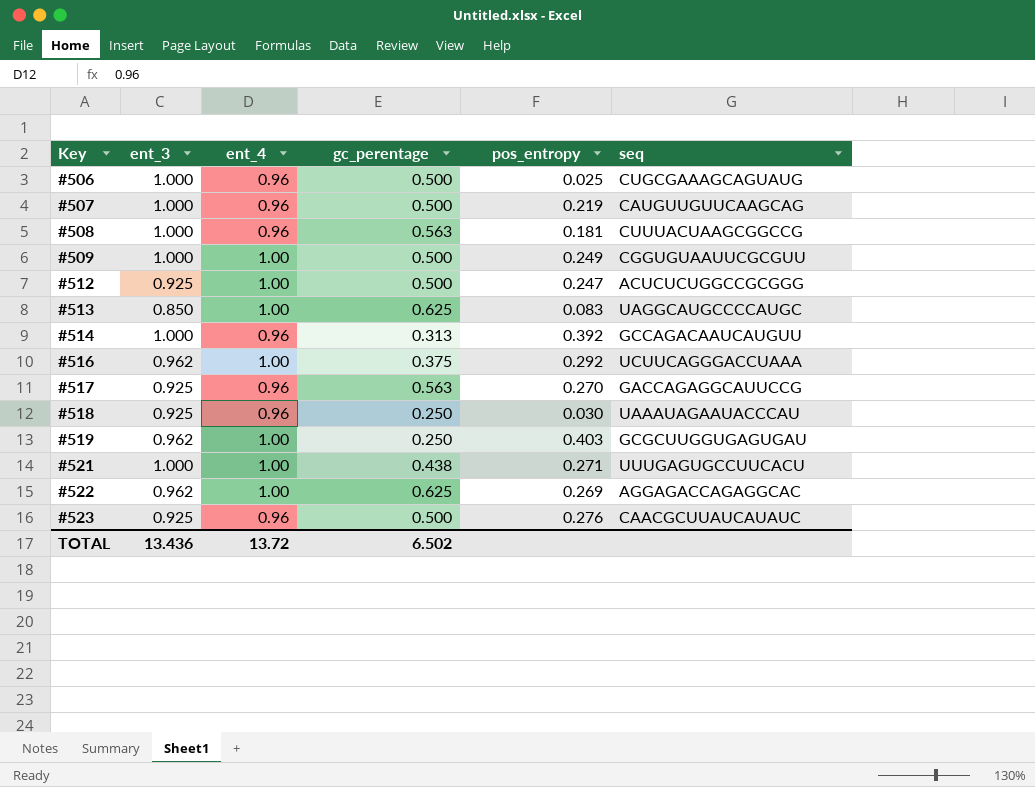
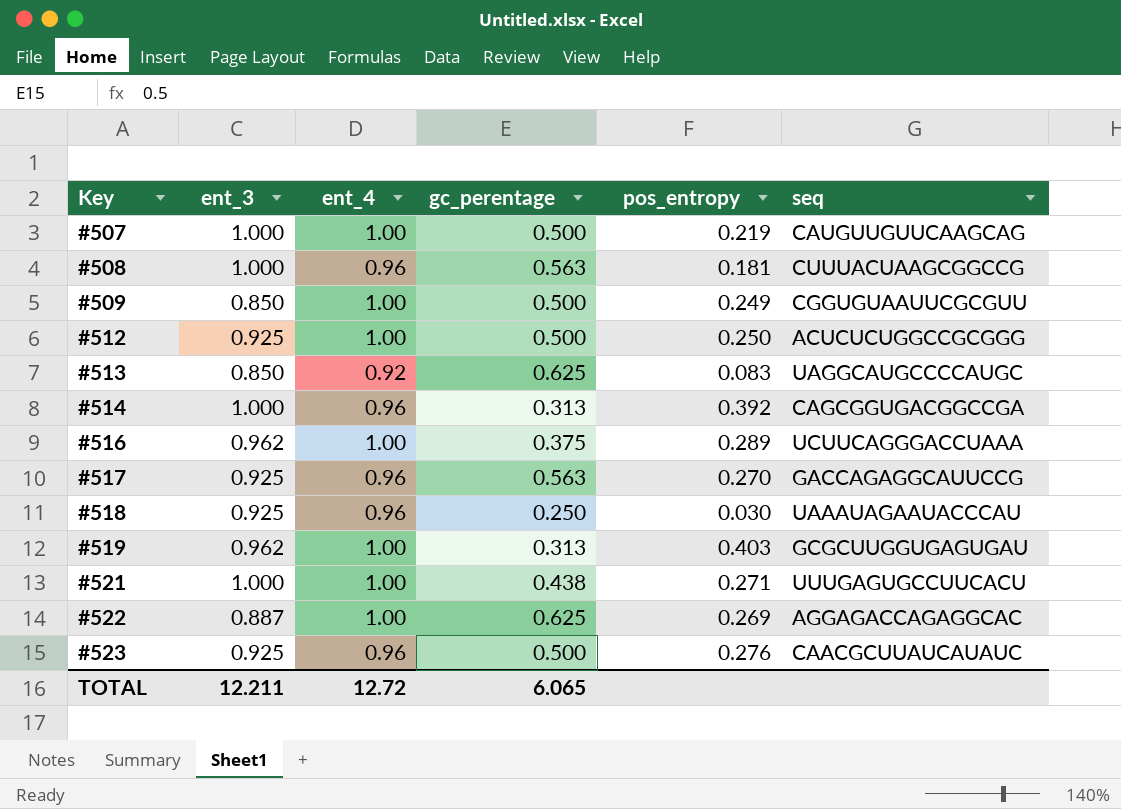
row #506: 1.000 | 0.96 | 0.500 | 0.025 | CUGCGAAAGCAGUAUG -> none
#507 | ent_4: 0.96 -> 1.00
#509 | ent_3: 1.000 -> 0.850
#512 | pos_entropy: 0.247 -> 0.250
#513 | ent_4: 1.00 -> 0.92
#514 | seq: GCCAGACAAUCAUGUU -> CAGCGGUGACGGCCGA
#516 | pos_entropy: 0.292 -> 0.289
#519 | gc_perentage: 0.250 -> 0.313
#522 | ent_3: 0.962 -> 0.887
TOTAL | ent_3: 13.436 -> 12.211
TOTAL | ent_4: 13.72 -> 12.72
TOTAL | gc_perentage: 6.502 -> 6.065

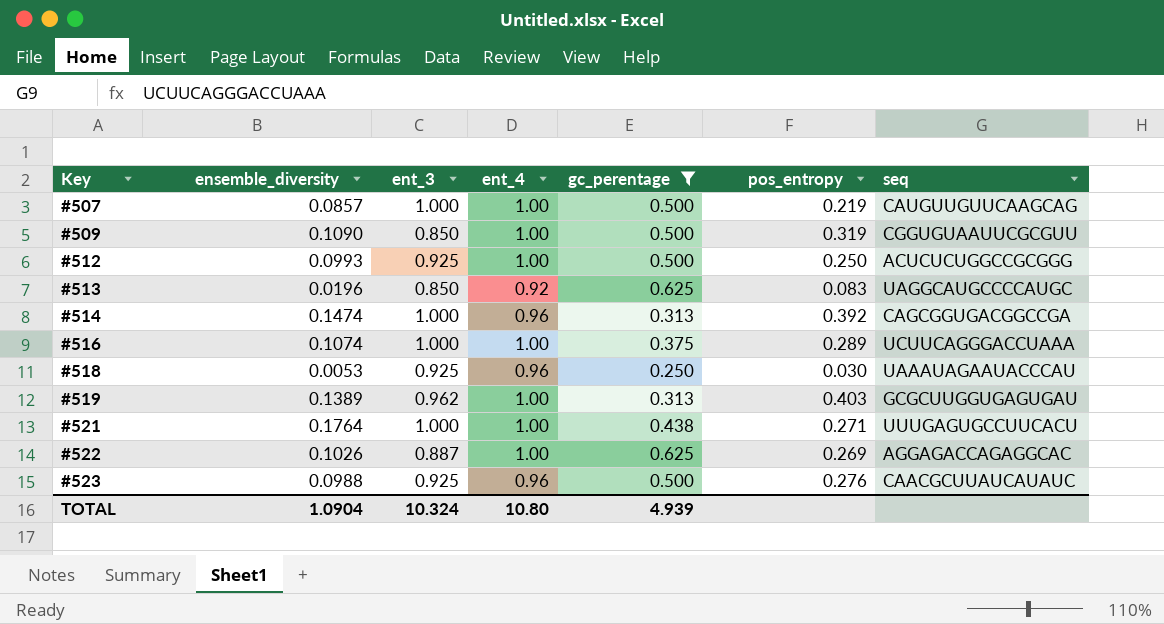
filter: none -> gc_perentage != 0.563
column ensemble_diversity | position: none -> 2
#509 | pos_entropy: 0.249 -> 0.319
#516 | ent_3: 0.962 -> 1.000
TOTAL | ent_3: 12.211 -> 10.324
TOTAL | ent_4: 12.72 -> 10.80
TOTAL | gc_perentage: 6.065 -> 4.939

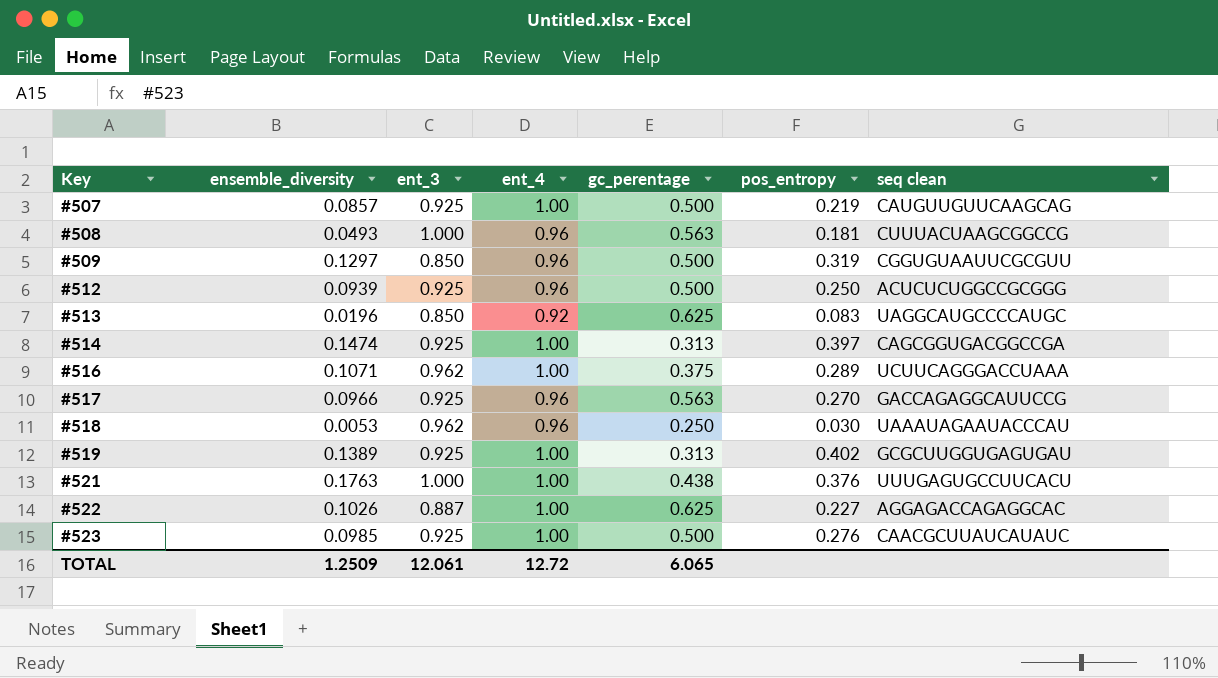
filter: gc_perentage != 0.563 -> none
column name: seq -> seq clean
#507 | ent_3: 1.000 -> 0.925
#509 | ensemble_diversity: 0.1090 -> 0.1297
#509 | ent_4: 1.00 -> 0.96
#512 | ensemble_diversity: 0.0993 -> 0.0939
#512 | ent_4: 1.00 -> 0.96
#514 | ent_3: 1.000 -> 0.925
#514 | ent_4: 0.96 -> 1.00
#514 | pos_entropy: 0.392 -> 0.397
#516 | ensemble_diversity: 0.1074 -> 0.1071
#516 | ent_3: 1.000 -> 0.962
#518 | ent_3: 0.925 -> 0.962
#519 | ent_3: 0.962 -> 0.925
#519 | pos_entropy: 0.403 -> 0.402
#521 | ensemble_diversity: 0.1764 -> 0.1763
#521 | pos_entropy: 0.271 -> 0.376
#522 | pos_entropy: 0.269 -> 0.227
#523 | ensemble_diversity: 0.0988 -> 0.0985
#523 | ent_4: 0.96 -> 1.00
TOTAL | ensemble_diversity: 1.0904 -> 1.2509
TOTAL | ent_3: 10.324 -> 12.061
TOTAL | ent_4: 10.80 -> 12.72
TOTAL | gc_perentage: 4.939 -> 6.065

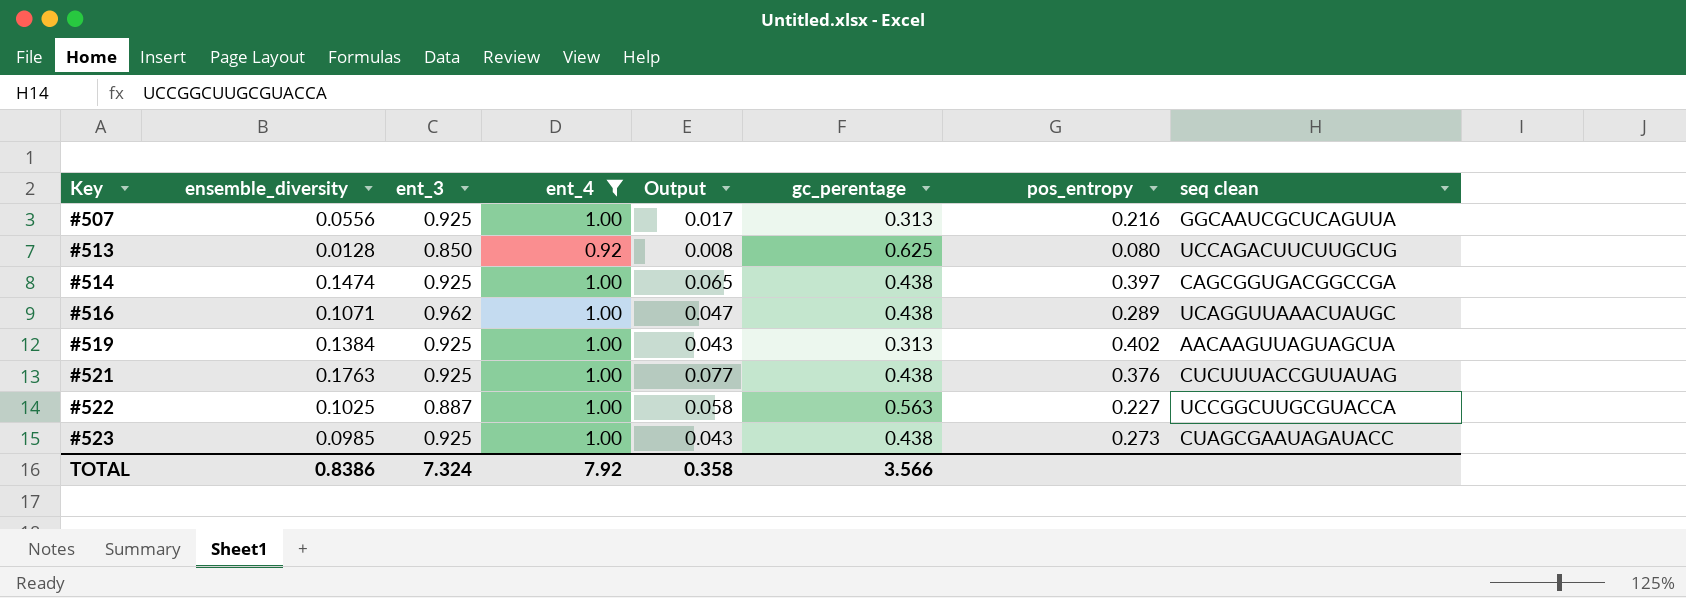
filter: none -> ent_4 != 0.96
column Output | formula: none -> [ensemble_diversity] * [gc_perentage]
#507 | ensemble_diversity: 0.0857 -> 0.0556
#507 | gc_perentage: 0.500 -> 0.313
#507 | pos_entropy: 0.219 -> 0.216
#507 | seq clean: CAUGUUGUUCAAGCAG -> GGCAAUCGCUCAGUUA
#513 | ensemble_diversity: 0.0196 -> 0.0128
#513 | pos_entropy: 0.083 -> 0.080
#513 | seq clean: UAGGCAUGCCCCAUGC -> UCCAGACUUCUUGCUG
#514 | gc_perentage: 0.313 -> 0.438
#516 | gc_perentage: 0.375 -> 0.438
#516 | seq clean: UCUUCAGGGACCUAAA -> UCAGGUUAAACUAUGC
#519 | ensemble_diversity: 0.1389 -> 0.1384
#519 | seq clean: GCGCUUGGUGAGUGAU -> AACAAGUUAGUAGCUA
#521 | ent_3: 1.000 -> 0.925
#521 | seq clean: UUUGAGUGCCUUCACU -> CUCUUUACCGUUAUAG
#522 | ensemble_diversity: 0.1026 -> 0.1025
#522 | gc_perentage: 0.625 -> 0.563
#522 | seq clean: AGGAGACCAGAGGCAC -> UCCGGCUUGCGUACCA
#523 | gc_perentage: 0.500 -> 0.438
#523 | pos_entropy: 0.276 -> 0.273
#523 | seq clean: CAACGCUUAUCAUAUC -> CUAGCGAAUAGAUACC
TOTAL | ensemble_diversity: 1.2509 -> 0.8386
TOTAL | ent_3: 12.061 -> 7.324
TOTAL | ent_4: 12.72 -> 7.92
TOTAL | gc_perentage: 6.065 -> 3.566

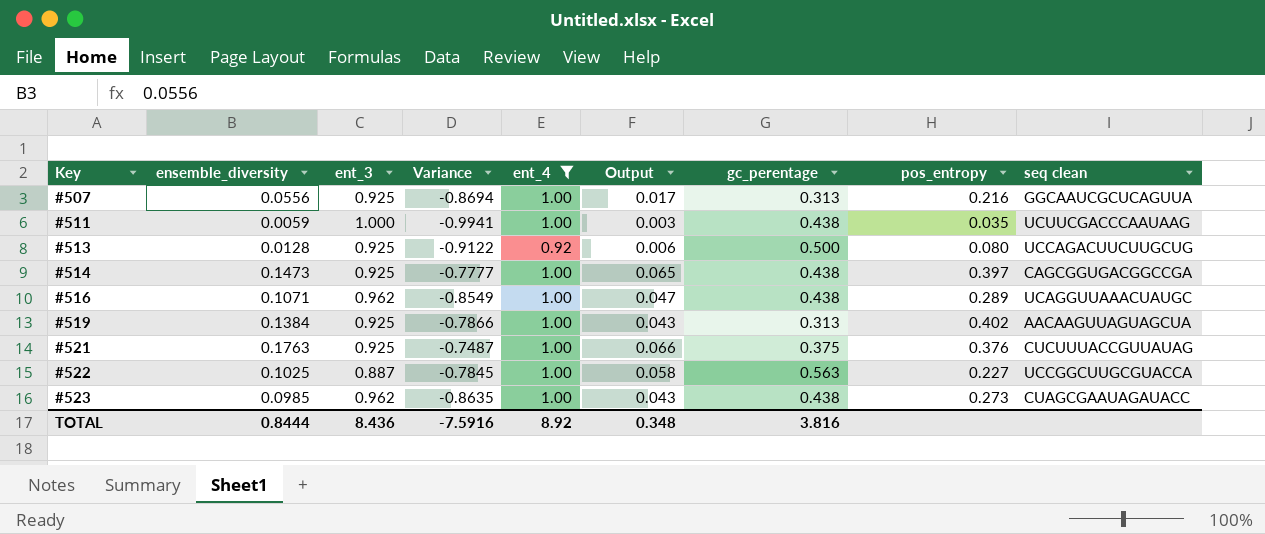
column Variance | formula: none -> [ensemble_diversity] - [ent_3]
row #511: none -> 0.0059 | 1.000 | -0.9941 | 1.00 | 0.003 | 0.438 | 0.035 | UCUUCGACCCAAUAAG
#513 | ent_3: 0.850 -> 0.925
#513 | Output: 0.008 -> 0.006
#513 | gc_perentage: 0.625 -> 0.500
#514 | ensemble_diversity: 0.1474 -> 0.1473
#521 | Output: 0.077 -> 0.066
#521 | gc_perentage: 0.438 -> 0.375
#523 | ent_3: 0.925 -> 0.962
TOTAL | ensemble_diversity: 0.8386 -> 0.8444
TOTAL | ent_3: 7.324 -> 8.436
TOTAL | ent_4: 7.92 -> 8.92
TOTAL | Output: 0.358 -> 0.348
TOTAL | gc_perentage: 3.566 -> 3.816

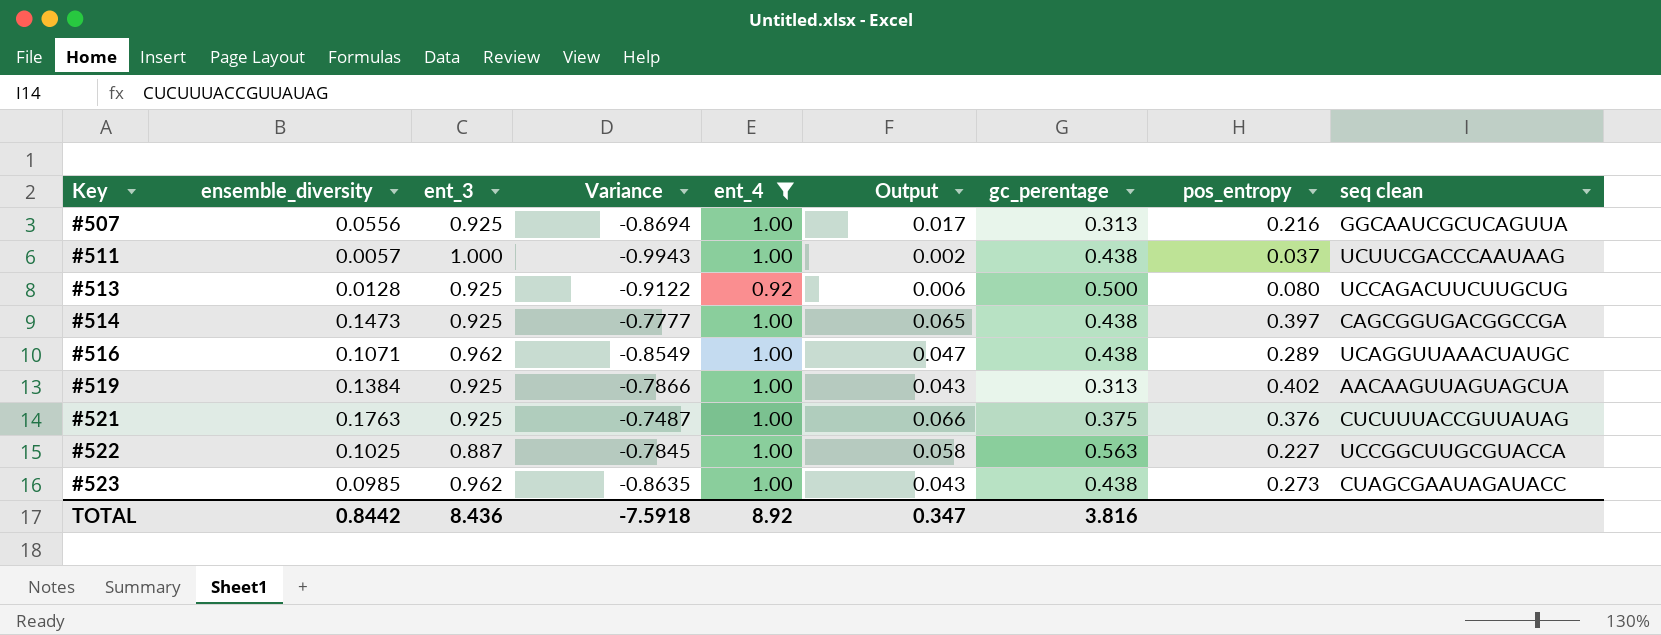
#511 | ensemble_diversity: 0.0059 -> 0.0057
#511 | Variance: -0.9941 -> -0.9943
#511 | Output: 0.003 -> 0.002
#511 | pos_entropy: 0.035 -> 0.037
TOTAL | ensemble_diversity: 0.8444 -> 0.8442
TOTAL | Variance: -7.5916 -> -7.5918
TOTAL | Output: 0.348 -> 0.347

